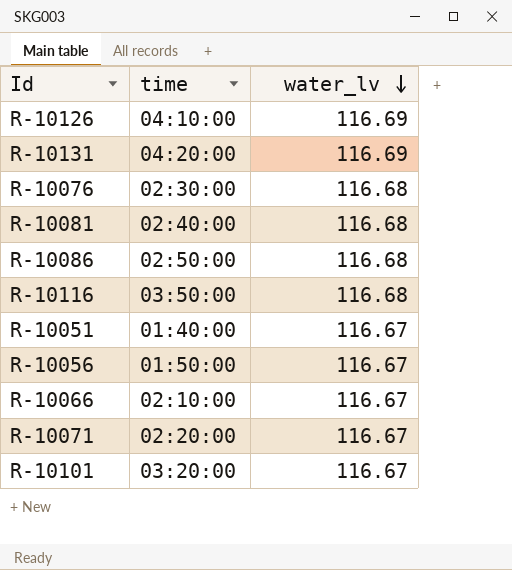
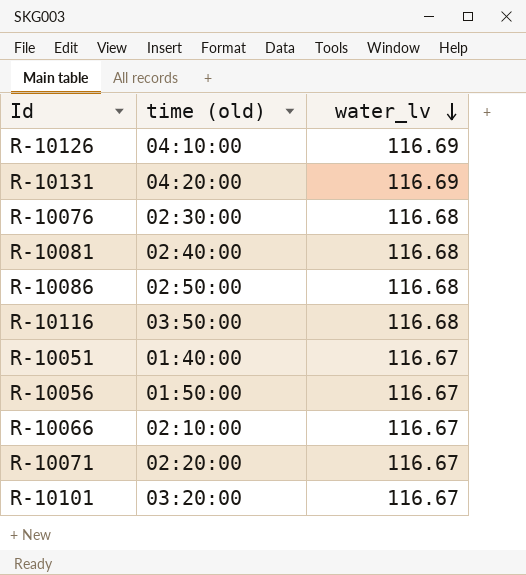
column name: time -> time (old)

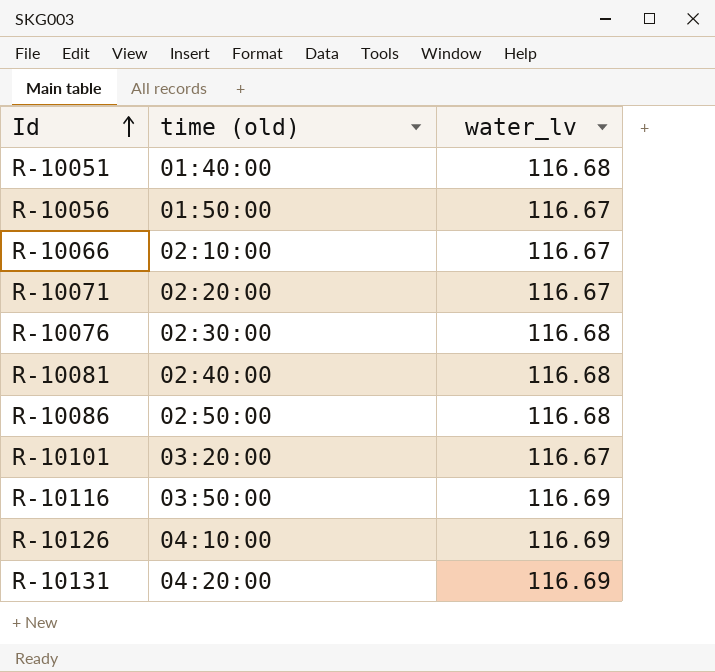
row order: water_lv descending -> Id ascending
R-10051 | water_lv: 116.67 -> 116.68
R-10116 | water_lv: 116.68 -> 116.69

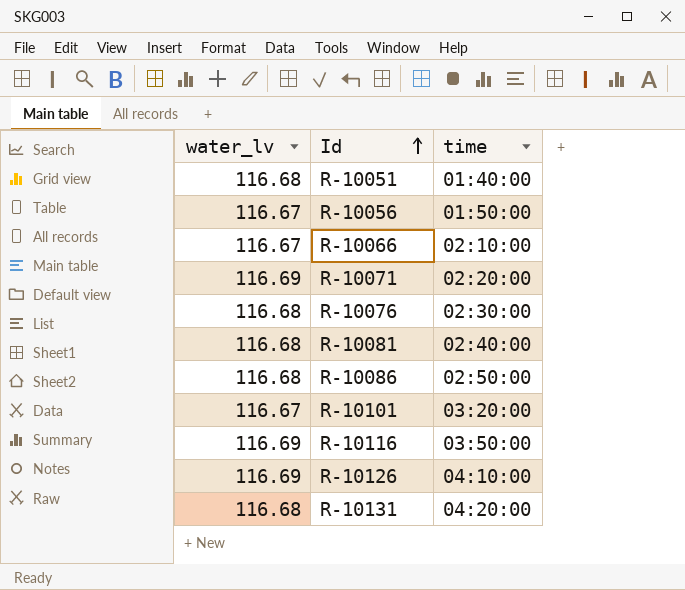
column water_lv | position: 3 -> 1
column name: time (old) -> time
R-10071 | water_lv: 116.67 -> 116.69
R-10131 | water_lv: 116.69 -> 116.68

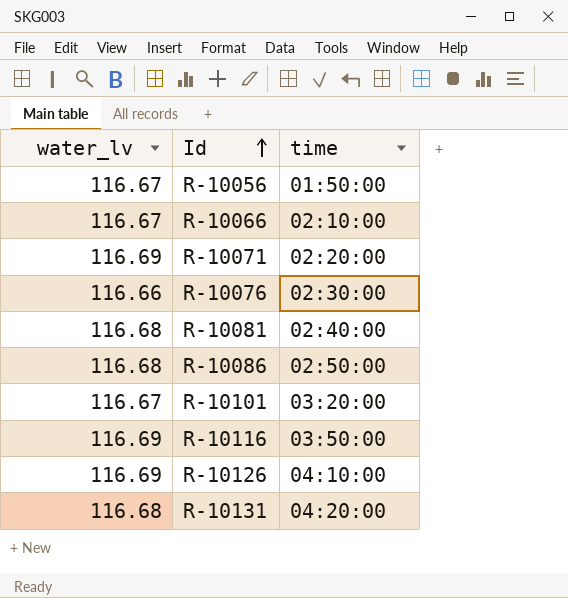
row R-10051: 116.68 | 01:40:00 -> none
R-10076 | water_lv: 116.68 -> 116.66

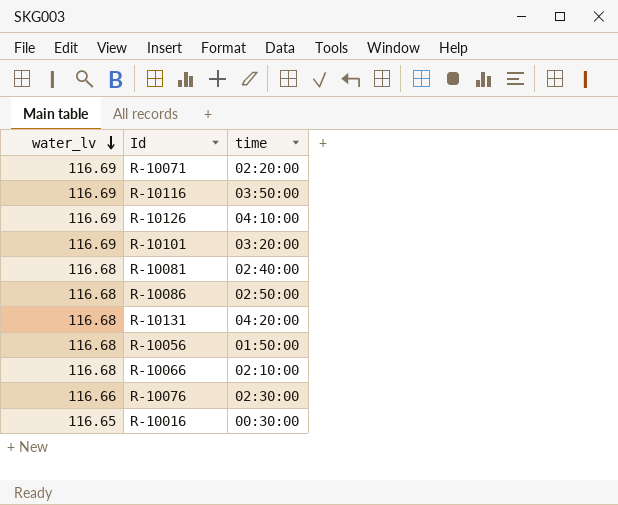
row order: Id ascending -> water_lv descending
R-10101 | water_lv: 116.67 -> 116.69
R-10056 | water_lv: 116.67 -> 116.68
R-10066 | water_lv: 116.67 -> 116.68
row R-10016: none -> 116.65 | 00:30:00

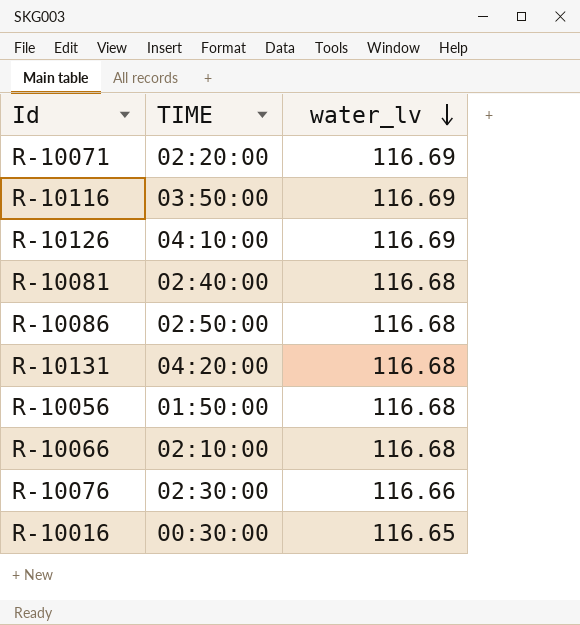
column name: time -> TIME
column water_lv | position: 1 -> 3
row R-10101: 116.69 | 03:20:00 -> none

